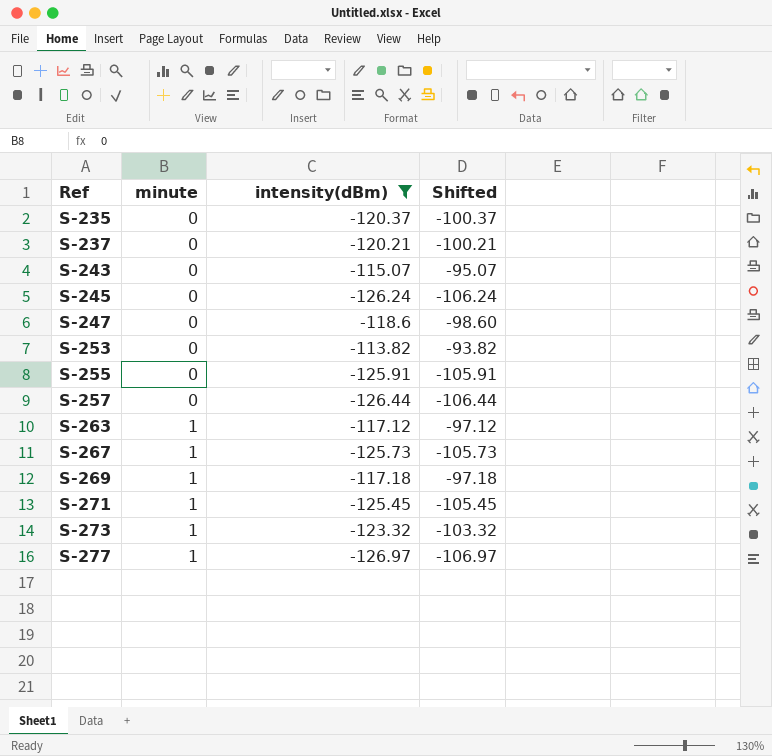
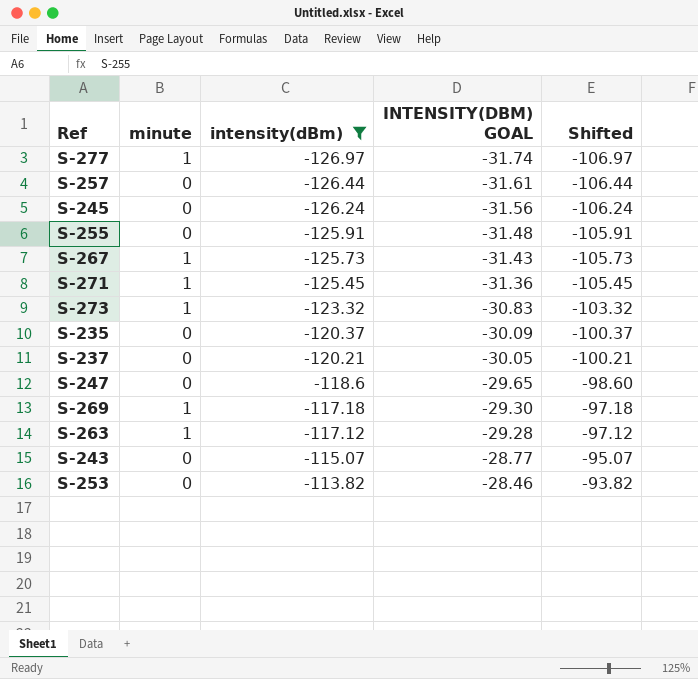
row order: Ref ascending -> intensity(dBm) ascending
column INTENSITY(DBM) GOAL | formula: none -> [intensity(dBm)] * 0.25

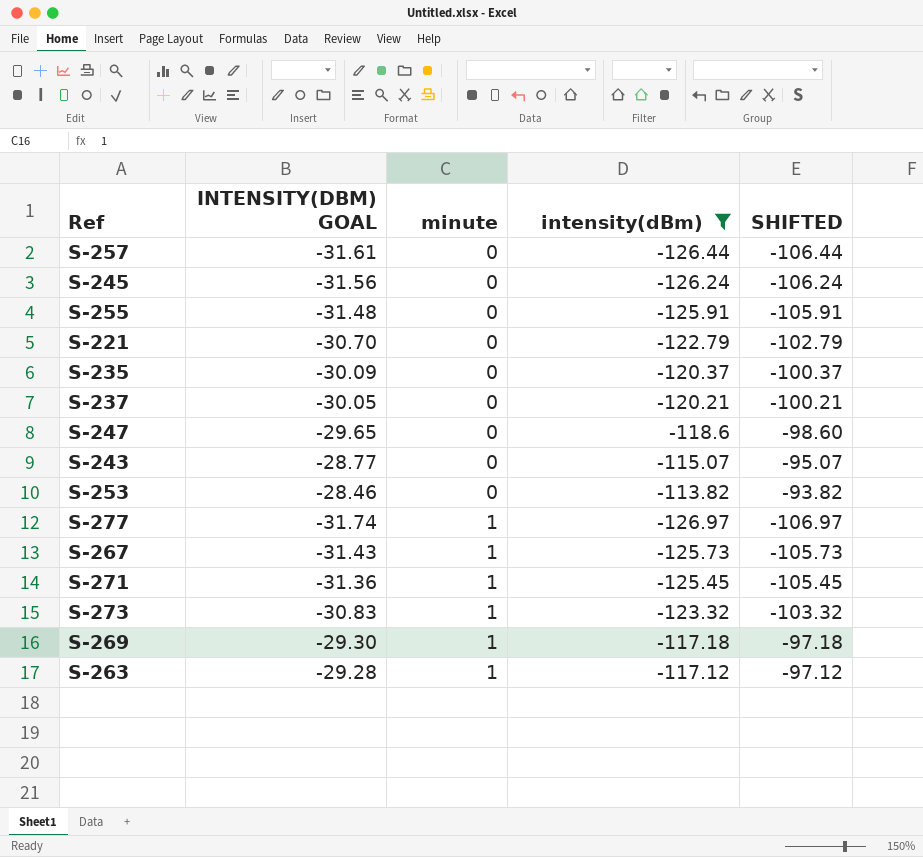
row order: intensity(dBm) ascending -> minute ascending
column INTENSITY(DBM) GOAL | position: 4 -> 2
column name: Shifted -> SHIFTED
row S-221: none -> -30.70 | 0 | -122.79 | -102.79

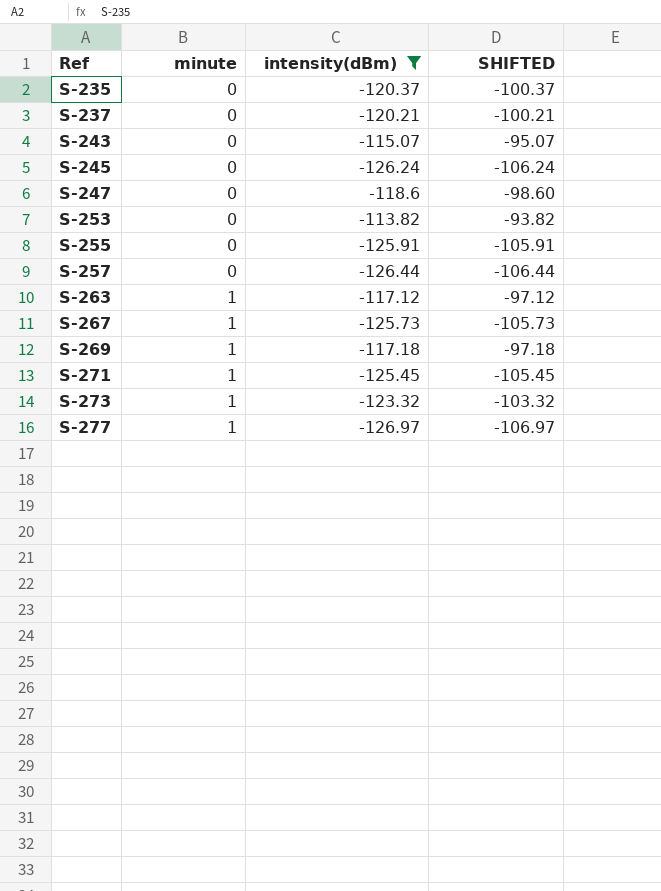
row order: minute ascending -> Ref ascending
column INTENSITY(DBM) GOAL | formula: [intensity(dBm)] * 0.25 -> none
row S-221: -30.70 | 0 | -122.79 | -102.79 -> none

